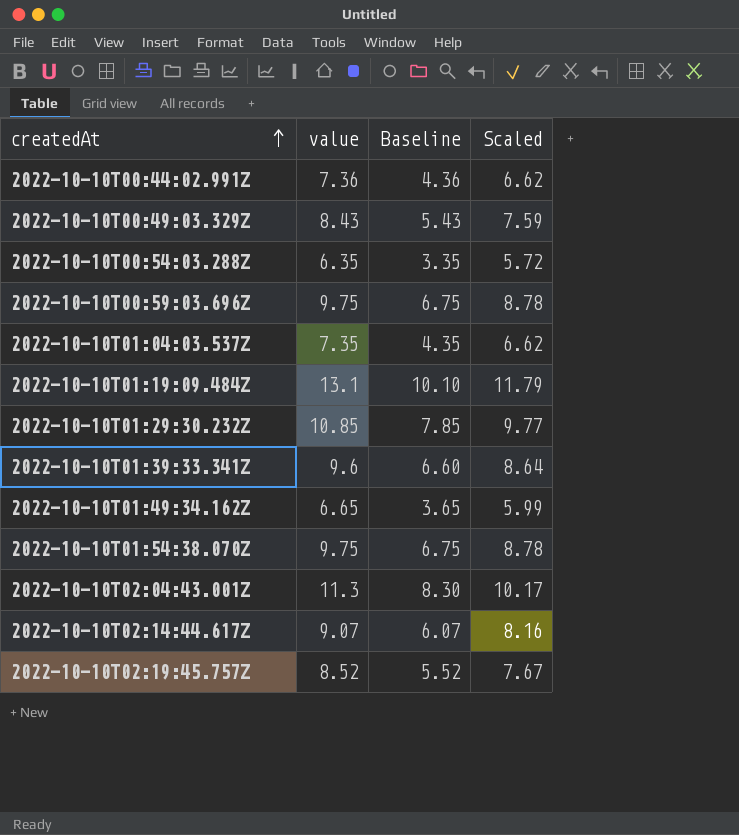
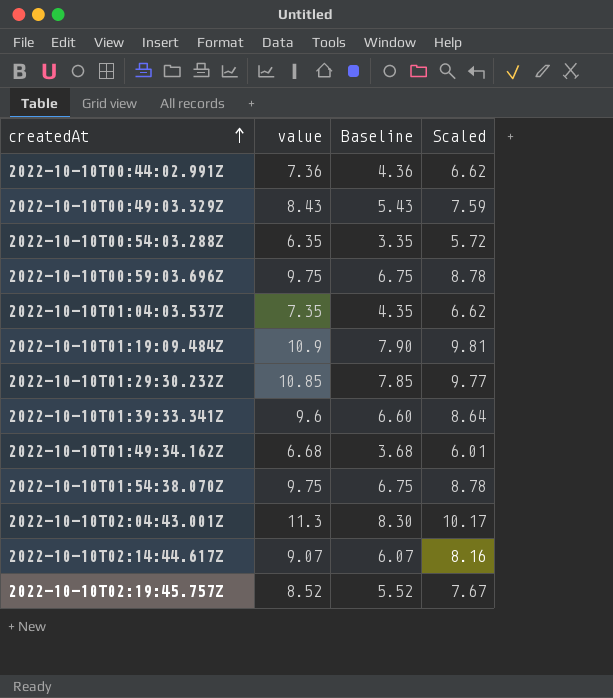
2022-10-10T01:19:09.484Z | value: 13.1 -> 10.9
2022-10-10T01:19:09.484Z | Baseline: 10.10 -> 7.90
2022-10-10T01:19:09.484Z | Scaled: 11.79 -> 9.81
2022-10-10T01:49:34.162Z | value: 6.65 -> 6.68
2022-10-10T01:49:34.162Z | Baseline: 3.65 -> 3.68
2022-10-10T01:49:34.162Z | Scaled: 5.99 -> 6.01

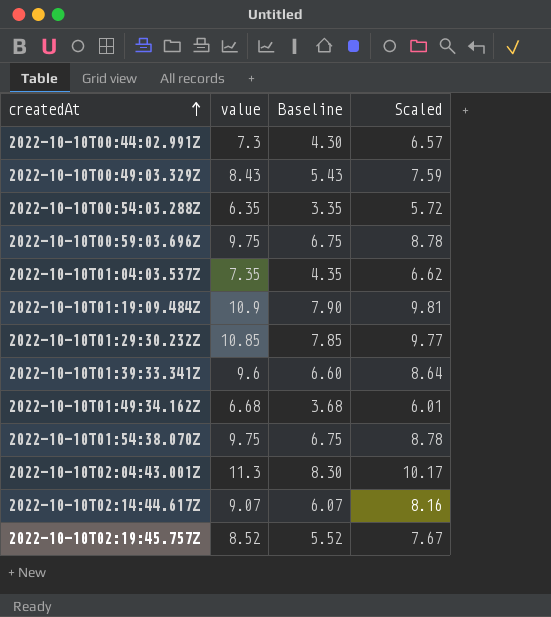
2022-10-10T00:44:02.991Z | value: 7.36 -> 7.3
2022-10-10T00:44:02.991Z | Baseline: 4.36 -> 4.30
2022-10-10T00:44:02.991Z | Scaled: 6.62 -> 6.57

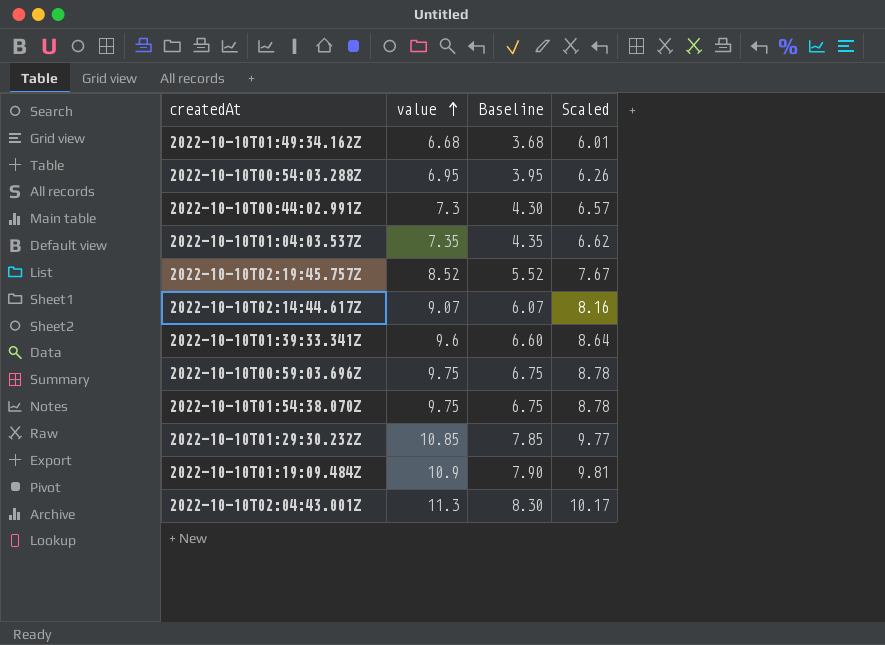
row order: createdAt ascending -> value ascending
row 2022-10-10T00:49:03.329Z: 8.43 | 5.43 | 7.59 -> none
2022-10-10T00:54:03.288Z | value: 6.35 -> 6.95
2022-10-10T00:54:03.288Z | Baseline: 3.35 -> 3.95
2022-10-10T00:54:03.288Z | Scaled: 5.72 -> 6.26

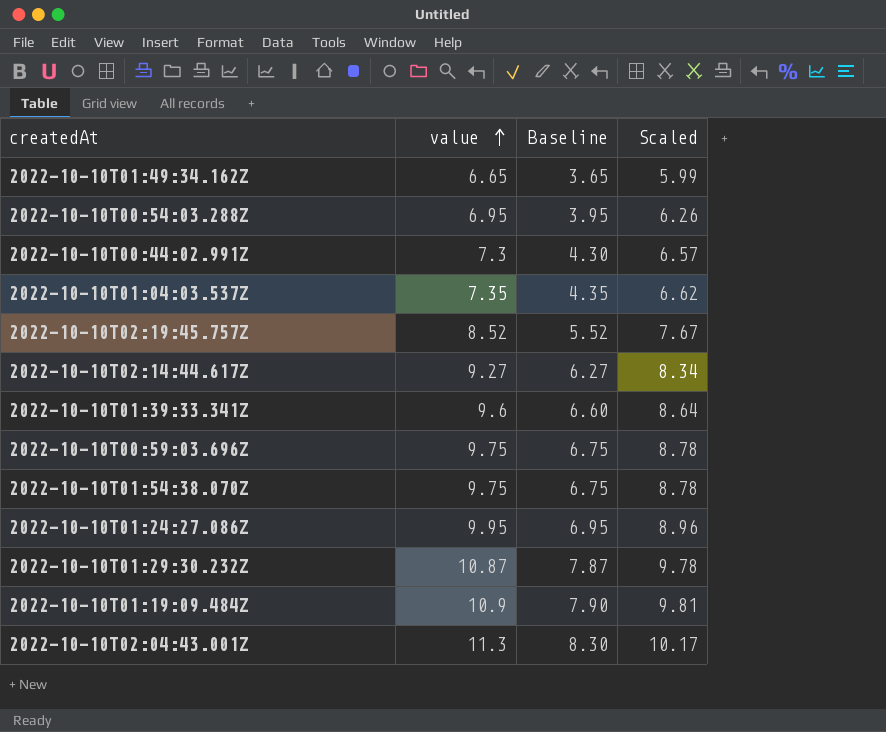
2022-10-10T01:49:34.162Z | value: 6.68 -> 6.65
2022-10-10T01:49:34.162Z | Baseline: 3.68 -> 3.65
2022-10-10T01:49:34.162Z | Scaled: 6.01 -> 5.99
2022-10-10T02:14:44.617Z | value: 9.07 -> 9.27
2022-10-10T02:14:44.617Z | Baseline: 6.07 -> 6.27
2022-10-10T02:14:44.617Z | Scaled: 8.16 -> 8.34
row 2022-10-10T01:24:27.086Z: none -> 9.95 | 6.95 | 8.96
2022-10-10T01:29:30.232Z | value: 10.85 -> 10.87
2022-10-10T01:29:30.232Z | Baseline: 7.85 -> 7.87
2022-10-10T01:29:30.232Z | Scaled: 9.77 -> 9.78

